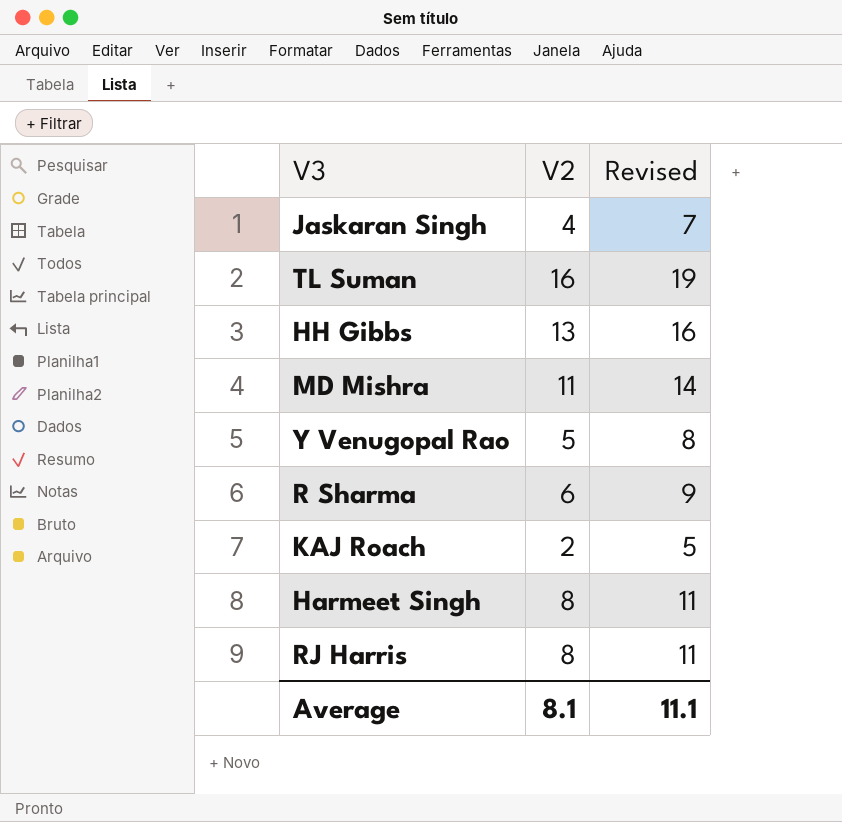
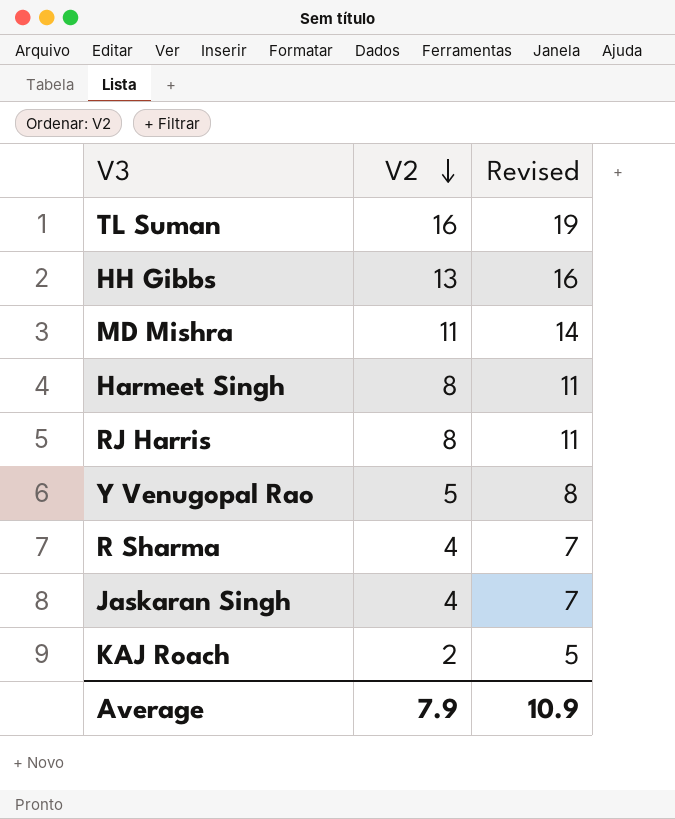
row order: none -> V2 descending
R Sharma | V2: 6 -> 4
R Sharma | Revised: 9 -> 7
Average | V2: 8.1 -> 7.9
Average | Revised: 11.1 -> 10.9

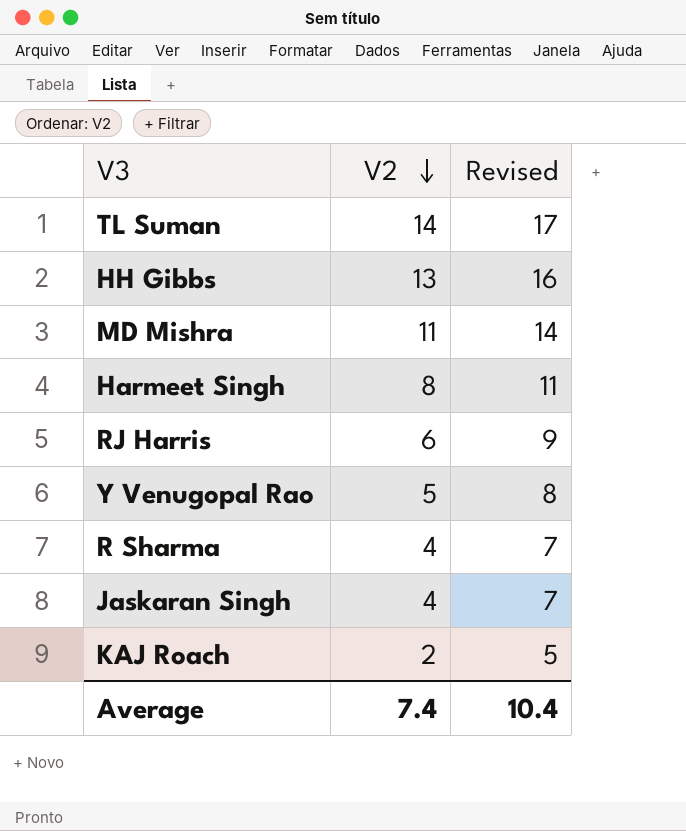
TL Suman | V2: 16 -> 14
TL Suman | Revised: 19 -> 17
RJ Harris | V2: 8 -> 6
RJ Harris | Revised: 11 -> 9
Average | V2: 7.9 -> 7.4
Average | Revised: 10.9 -> 10.4

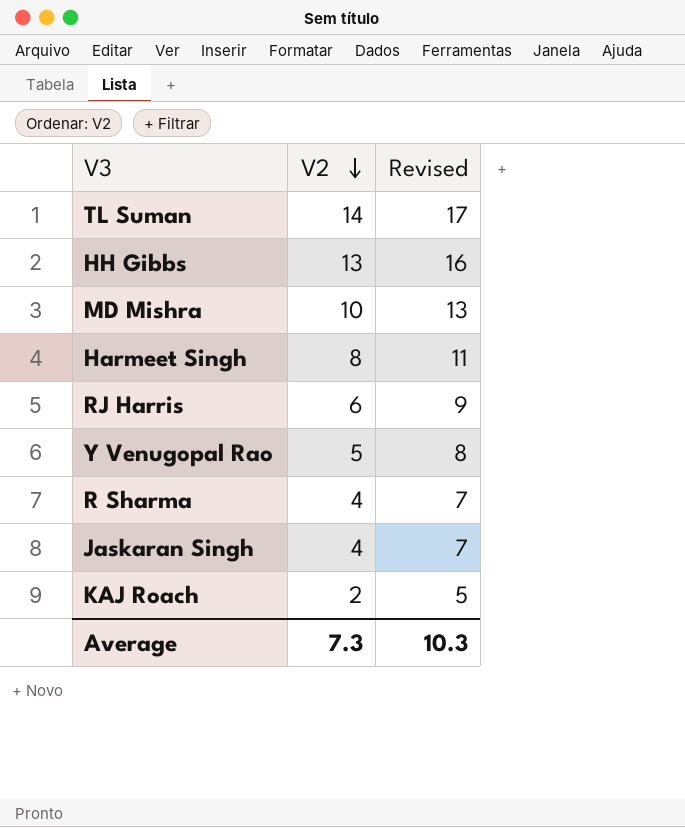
MD Mishra | V2: 11 -> 10
MD Mishra | Revised: 14 -> 13
Average | V2: 7.4 -> 7.3
Average | Revised: 10.4 -> 10.3

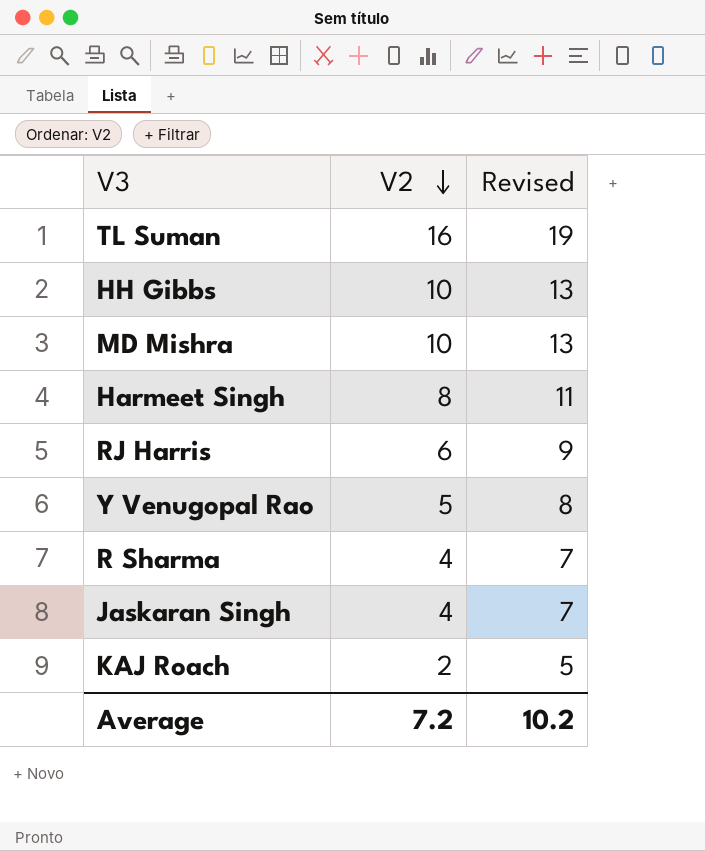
TL Suman | V2: 14 -> 16
TL Suman | Revised: 17 -> 19
HH Gibbs | V2: 13 -> 10
HH Gibbs | Revised: 16 -> 13
Average | V2: 7.3 -> 7.2
Average | Revised: 10.3 -> 10.2

